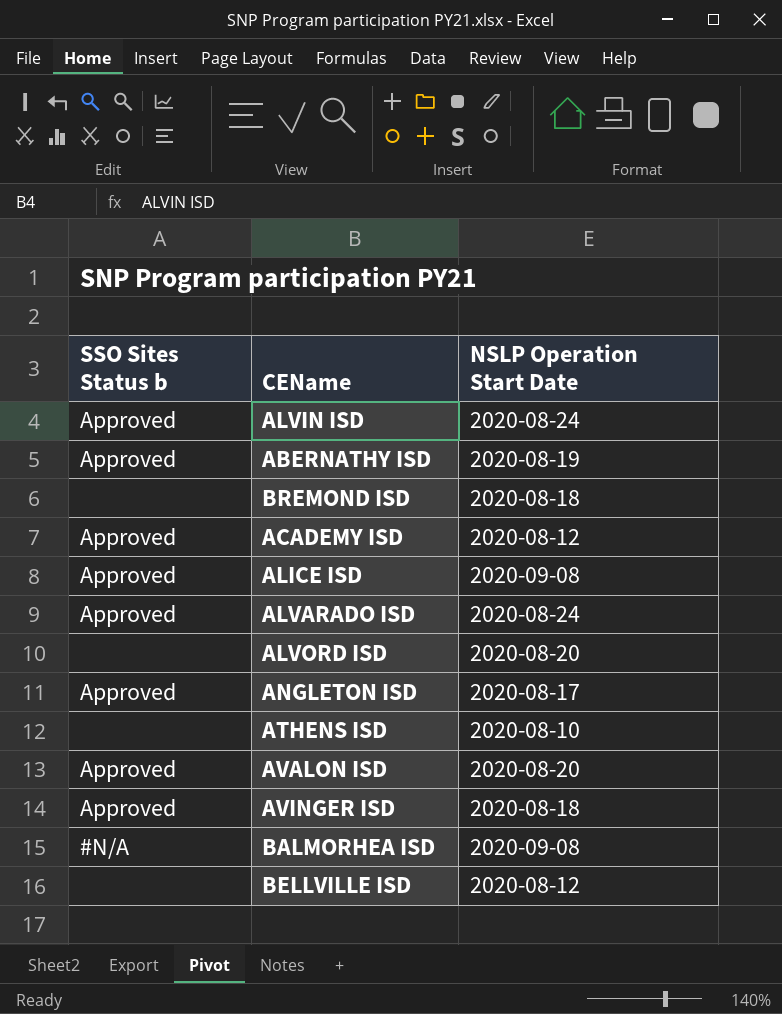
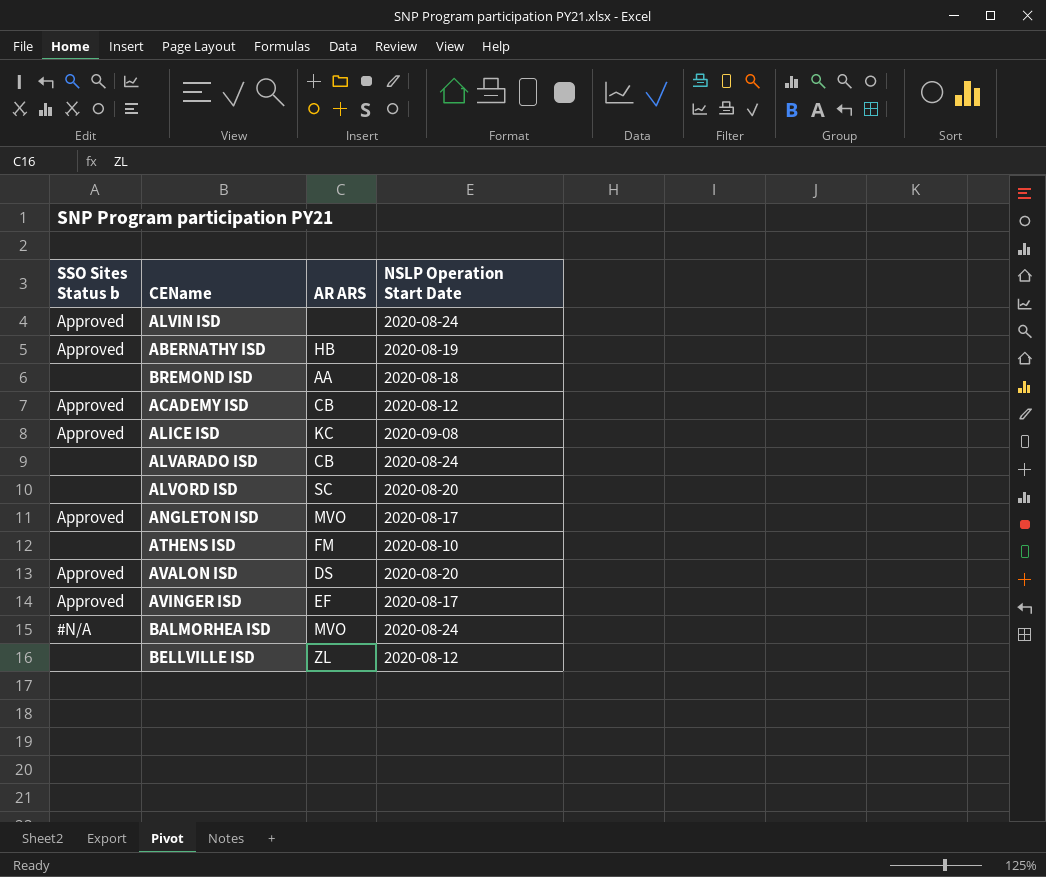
column AR ARS | position: none -> 3
ALVARADO ISD | SSO Sites Status b: Approved -> none
AVINGER ISD | NSLP Operation Start Date: 2020-08-18 -> 2020-08-17
BALMORHEA ISD | NSLP Operation Start Date: 2020-09-08 -> 2020-08-24

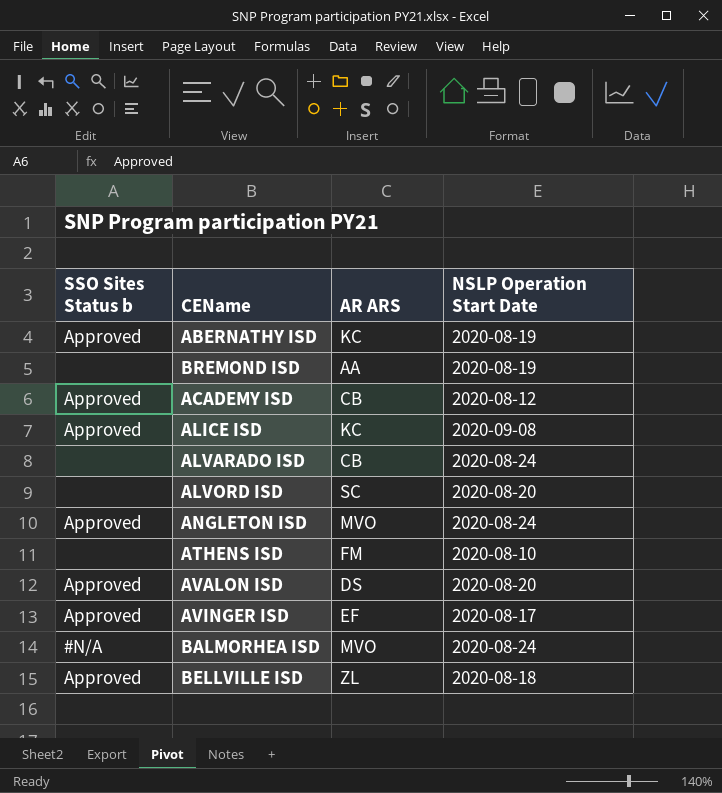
row ALVIN ISD: Approved | none | 2020-08-24 -> none
ABERNATHY ISD | AR ARS: HB -> KC
BREMOND ISD | NSLP Operation Start Date: 2020-08-18 -> 2020-08-19
ANGLETON ISD | NSLP Operation Start Date: 2020-08-17 -> 2020-08-24
BELLVILLE ISD | SSO Sites Status b: none -> Approved
BELLVILLE ISD | NSLP Operation Start Date: 2020-08-12 -> 2020-08-18

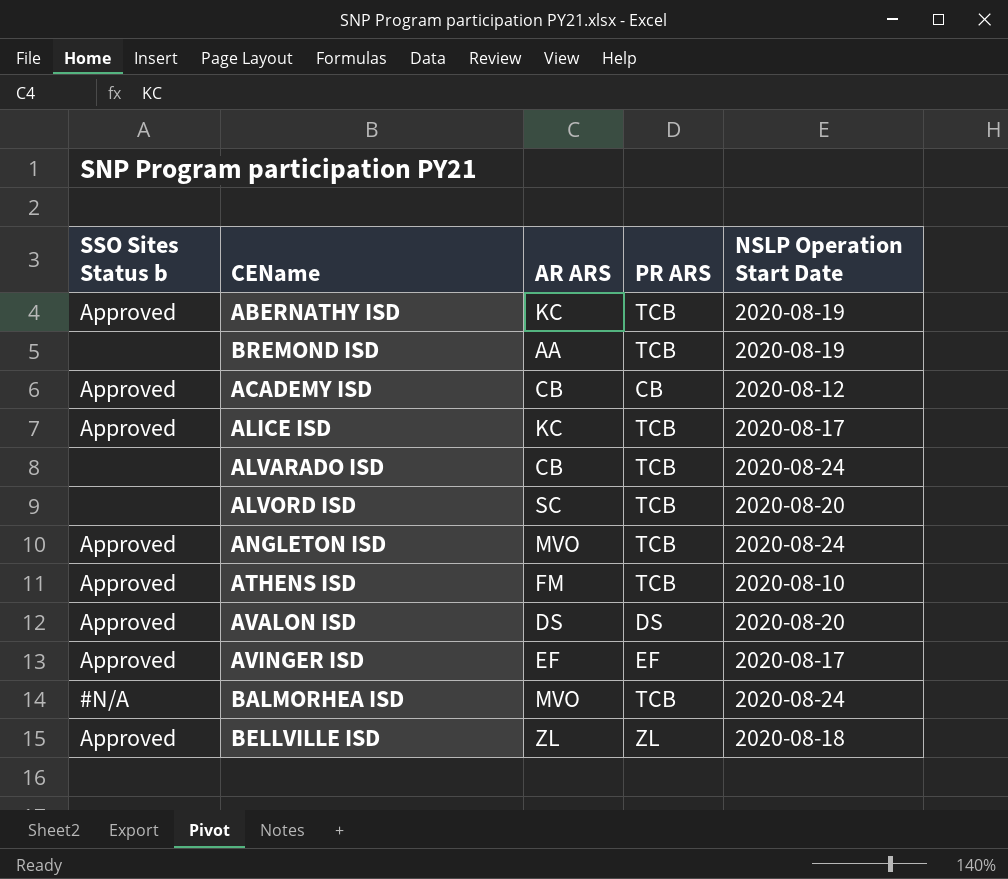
column PR ARS | position: none -> 4
ALICE ISD | NSLP Operation Start Date: 2020-09-08 -> 2020-08-17
ATHENS ISD | SSO Sites Status b: none -> Approved

